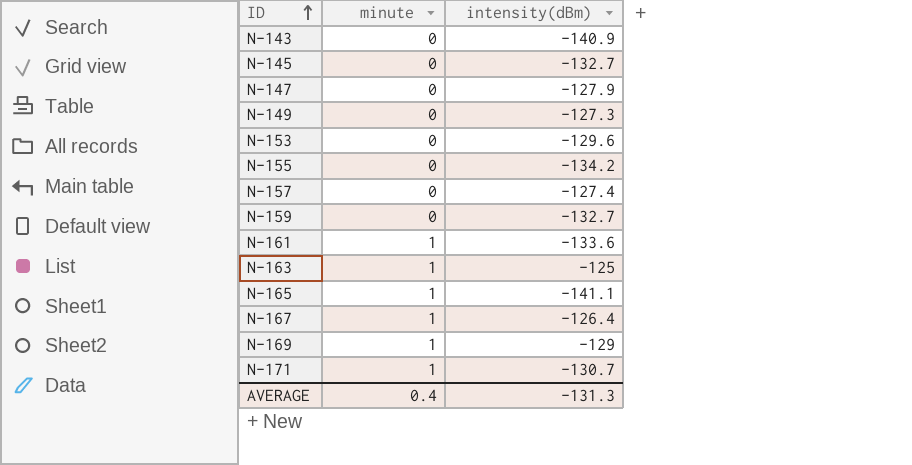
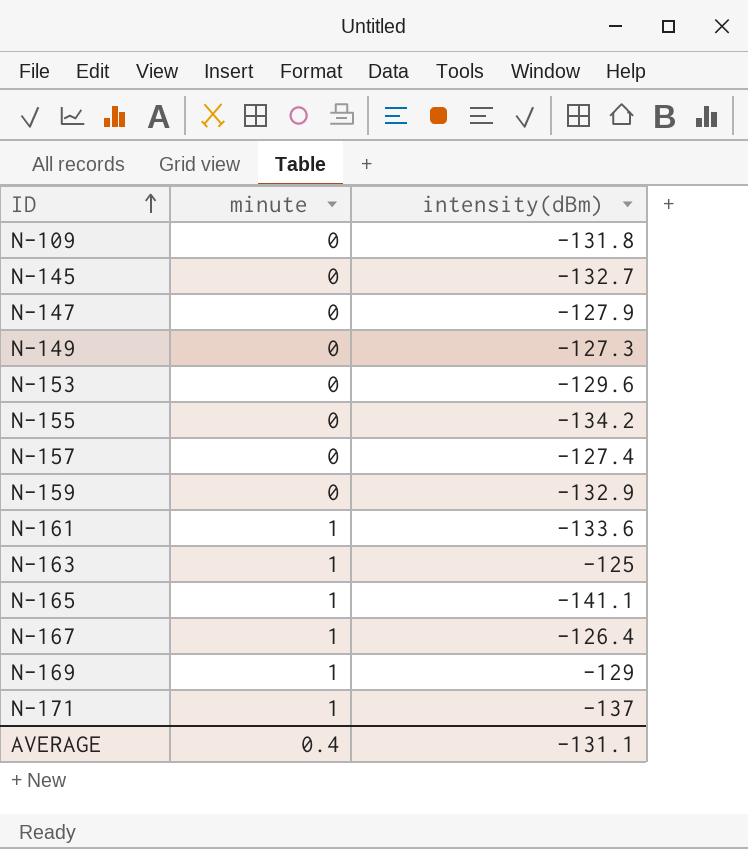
row N-143: 0 | -140.9 -> none
row N-109: none -> 0 | -131.8
N-159 | intensity(dBm): -132.7 -> -132.9
N-171 | intensity(dBm): -130.7 -> -137
AVERAGE | intensity(dBm): -131.3 -> -131.1

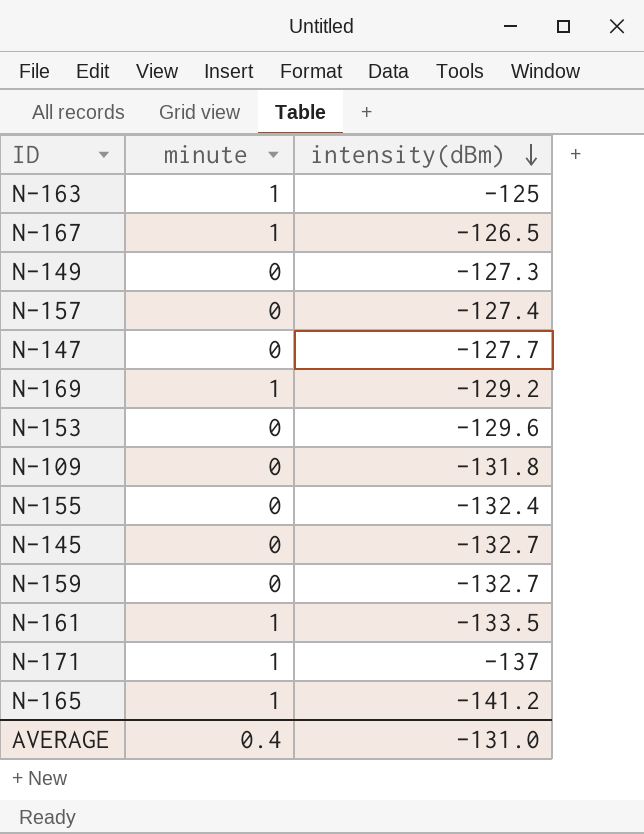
row order: ID ascending -> intensity(dBm) descending
N-167 | intensity(dBm): -126.4 -> -126.5
N-147 | intensity(dBm): -127.9 -> -127.7
N-169 | intensity(dBm): -129 -> -129.2
N-155 | intensity(dBm): -134.2 -> -132.4
N-159 | intensity(dBm): -132.9 -> -132.7
N-161 | intensity(dBm): -133.6 -> -133.5
N-165 | intensity(dBm): -141.1 -> -141.2
AVERAGE | intensity(dBm): -131.1 -> -131.0

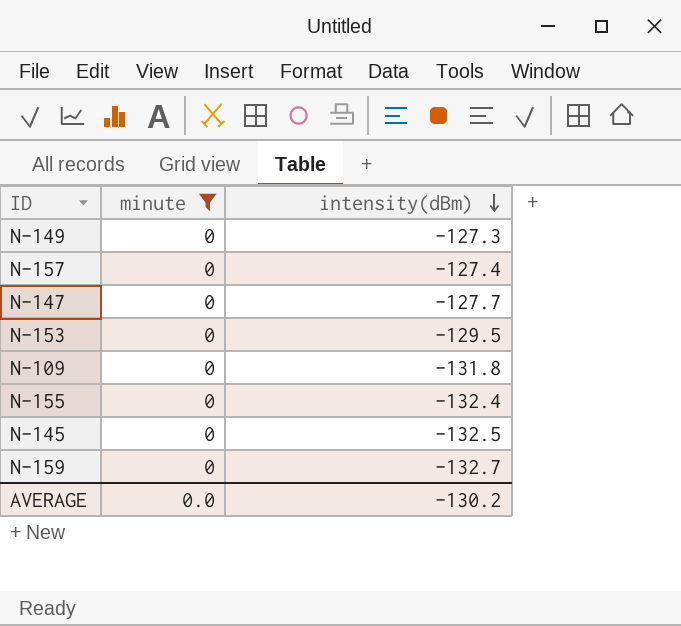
filter: none -> minute = 0
N-153 | intensity(dBm): -129.6 -> -129.5
N-145 | intensity(dBm): -132.7 -> -132.5
AVERAGE | minute: 0.4 -> 0.0
AVERAGE | intensity(dBm): -131.0 -> -130.2

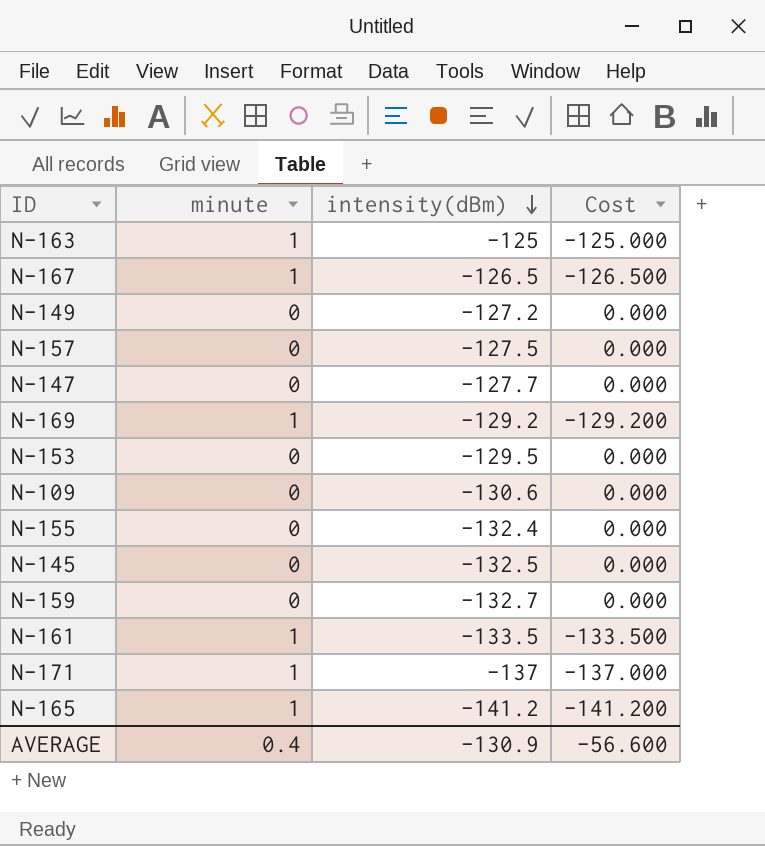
filter: minute = 0 -> none
column Cost | formula: none -> [minute] * [intensity(dBm)]
N-149 | intensity(dBm): -127.3 -> -127.2
N-157 | intensity(dBm): -127.4 -> -127.5
N-109 | intensity(dBm): -131.8 -> -130.6
AVERAGE | minute: 0.0 -> 0.4
AVERAGE | intensity(dBm): -130.2 -> -130.9

